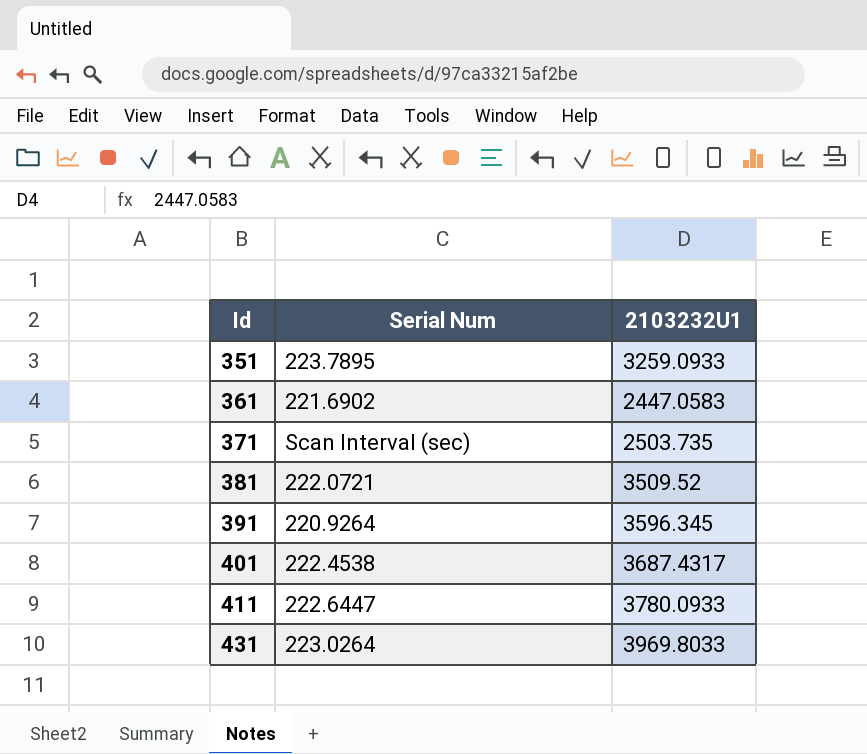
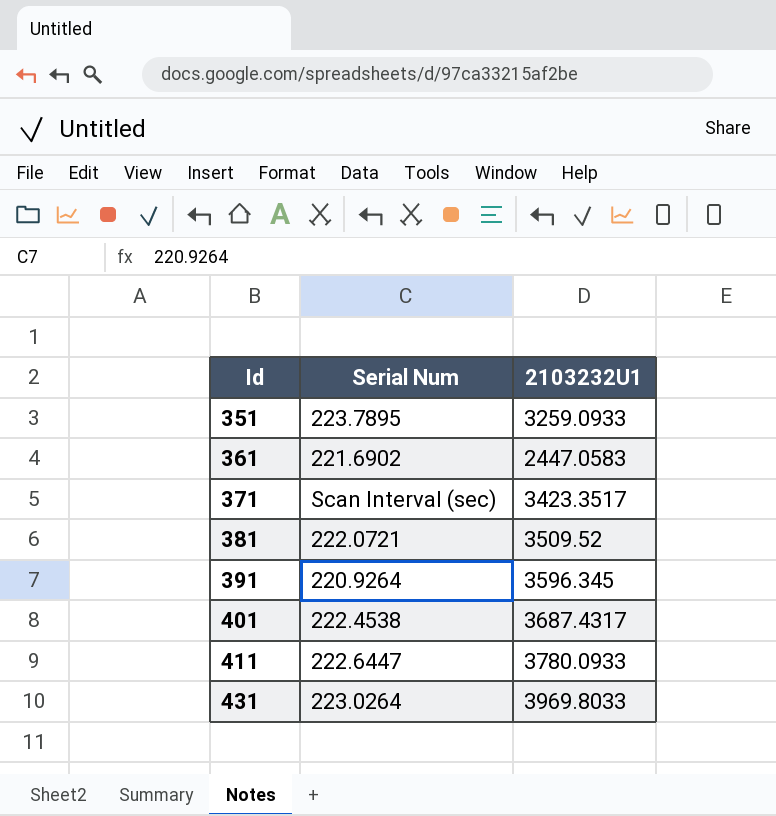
371 | 2103232U1: 2503.735 -> 3423.3517

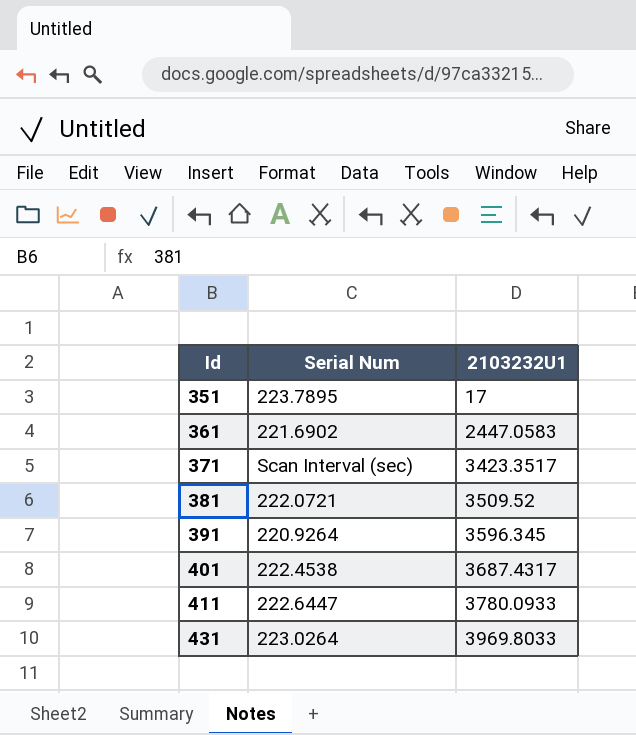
351 | 2103232U1: 3259.0933 -> 17

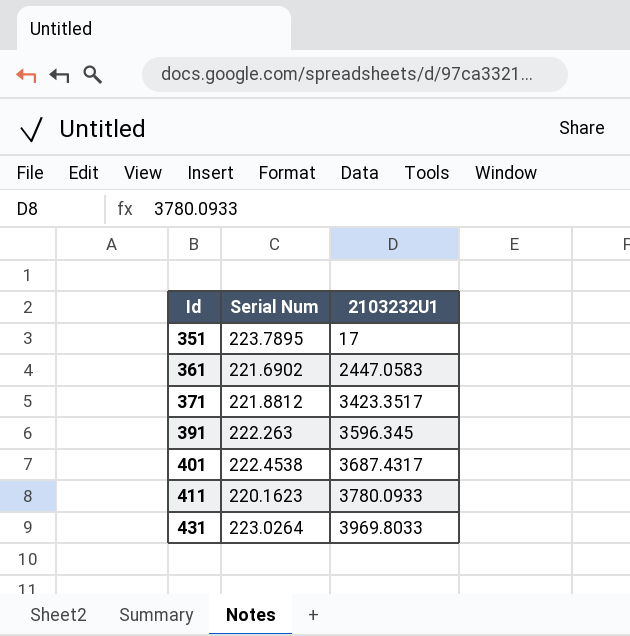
row 381: 222.0721 | 3509.52 -> none
371 | Serial Num: Scan Interval (sec) -> 221.8812
391 | Serial Num: 220.9264 -> 222.263
411 | Serial Num: 222.6447 -> 220.1623

